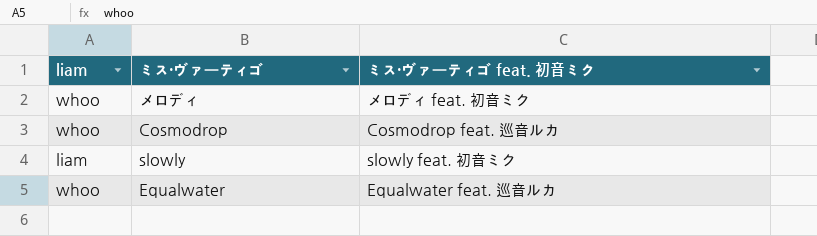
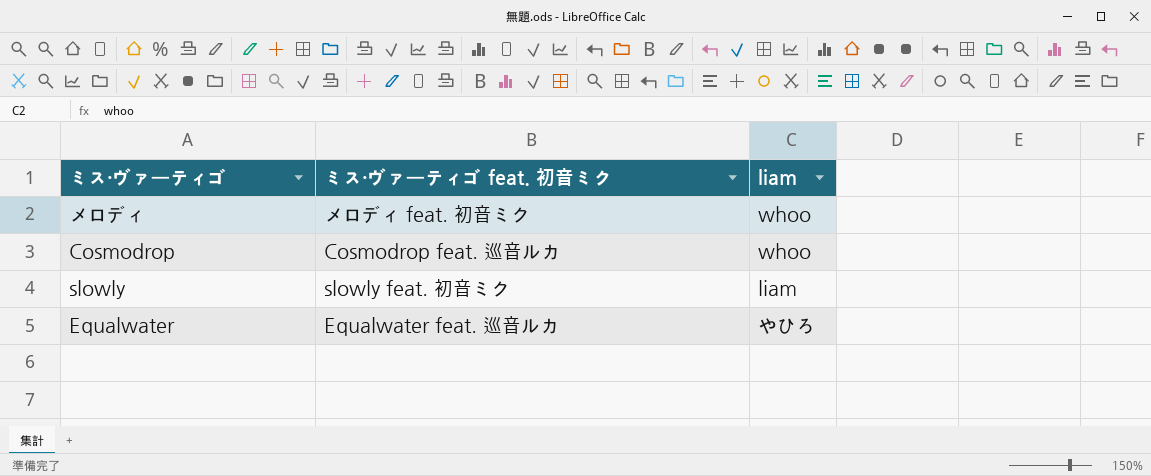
column liam | position: 1 -> 3
Equalwater | liam: whoo -> やひろ

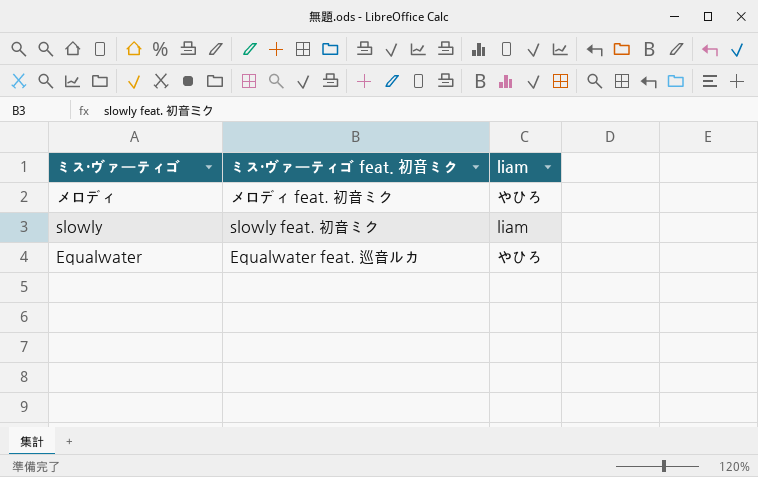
row Cosmodrop: Cosmodrop feat. 巡音ルカ | whoo -> none
メロディ | liam: whoo -> やひろ

